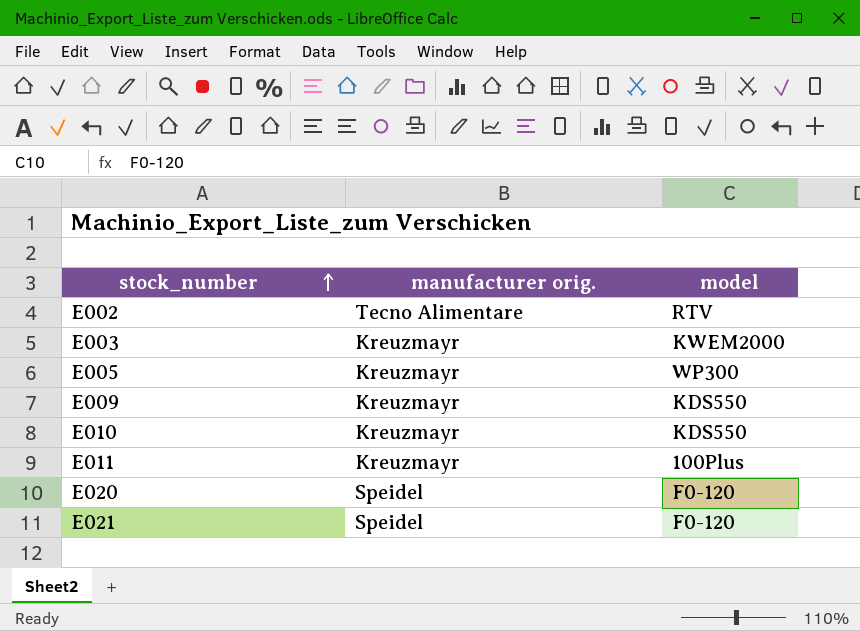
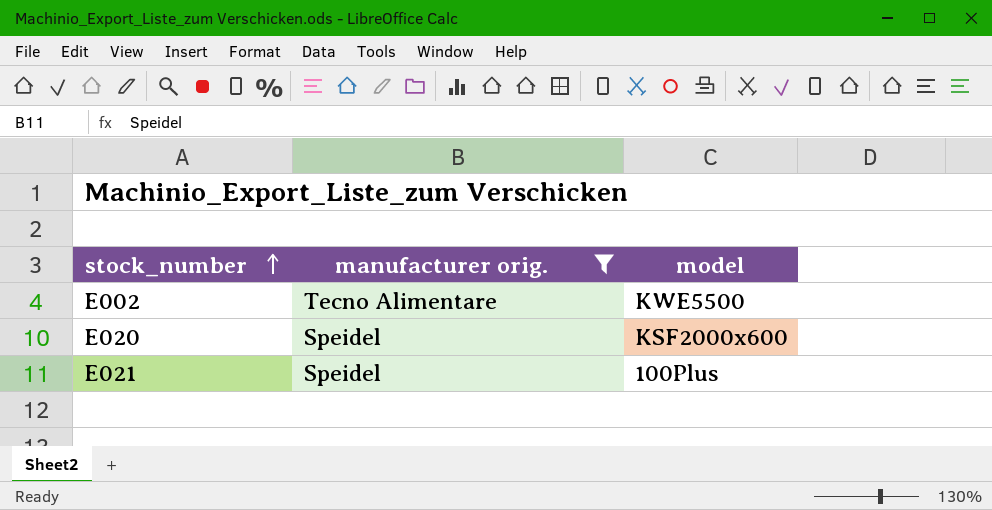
filter: none -> manufacturer orig. != Kreuzmayr
E002 | model: RTV -> KWE5500
E020 | model: F0-120 -> KSF2000x600
E021 | model: F0-120 -> 100Plus

